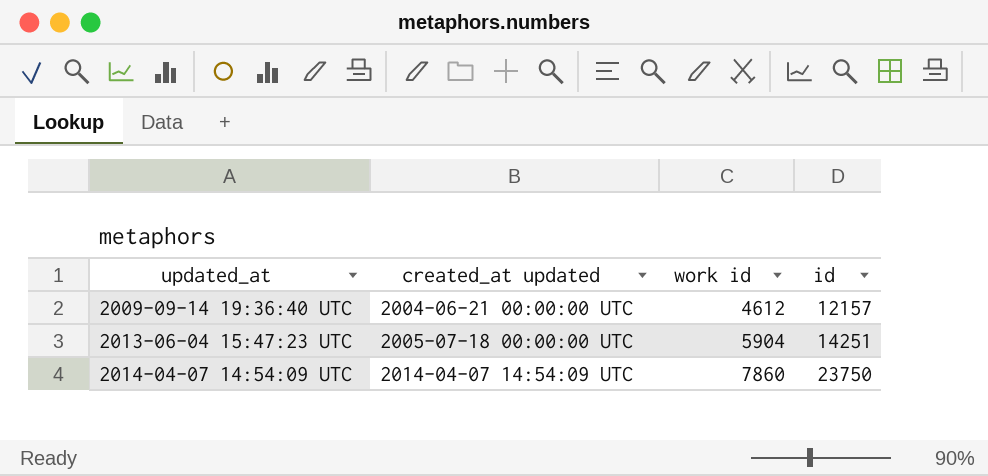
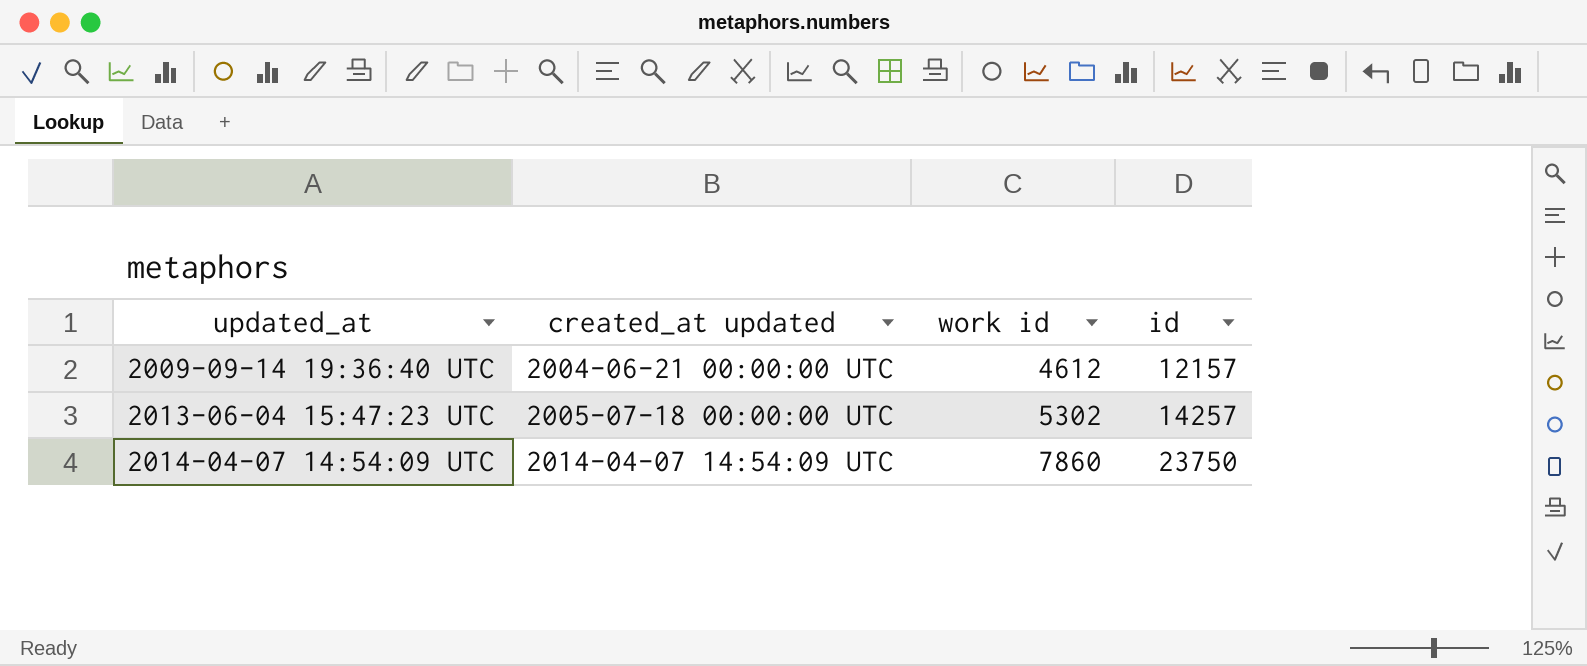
2013-06-04 15:47:23 UTC | work id: 5904 -> 5302
2013-06-04 15:47:23 UTC | id: 14251 -> 14257

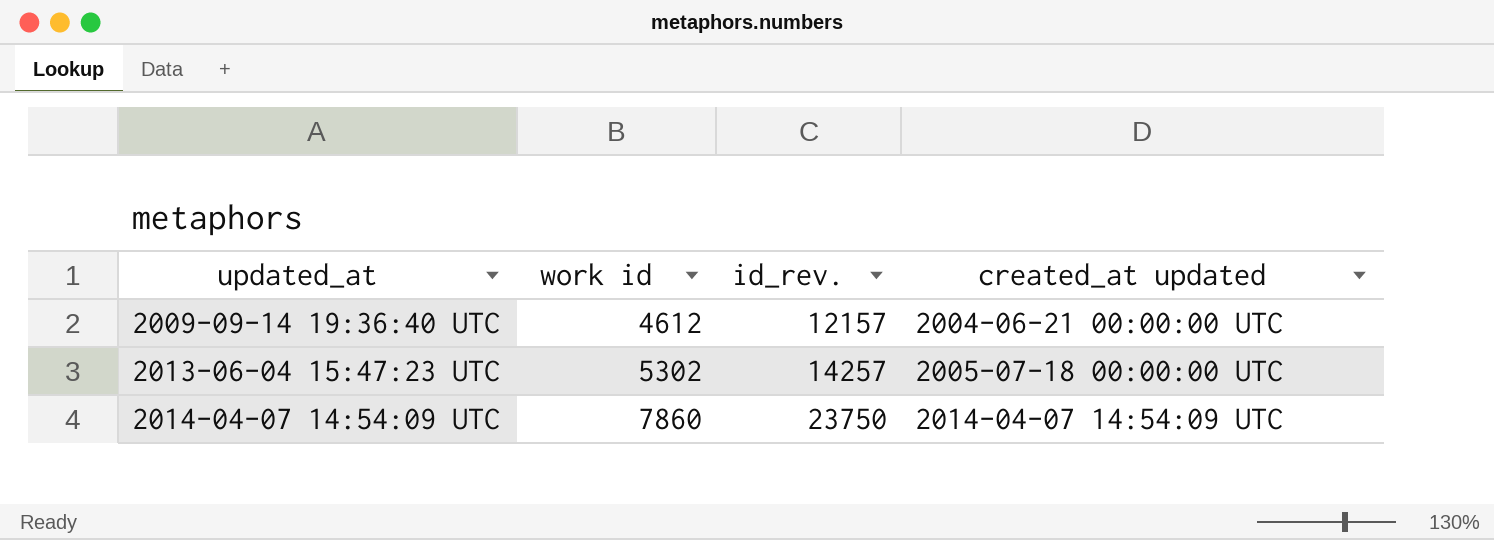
column name: id -> id_rev.
column created_at updated | position: 2 -> 4

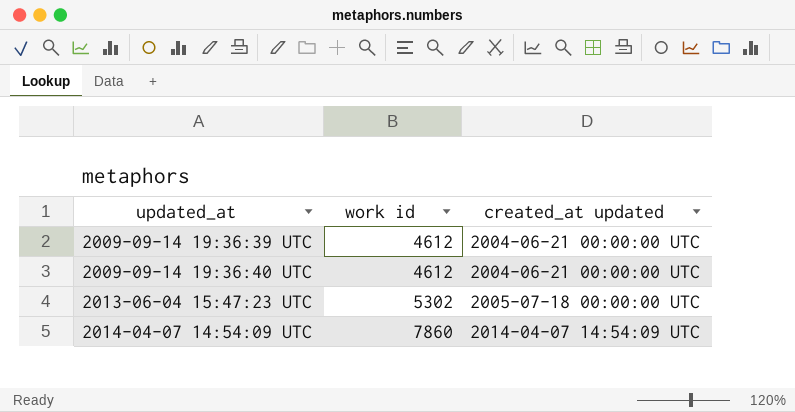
column id_rev. | position: 3 -> none
row 2009-09-14 19:36:39 UTC: none -> 4612 | 2004-06-21 00:00:00 UTC

